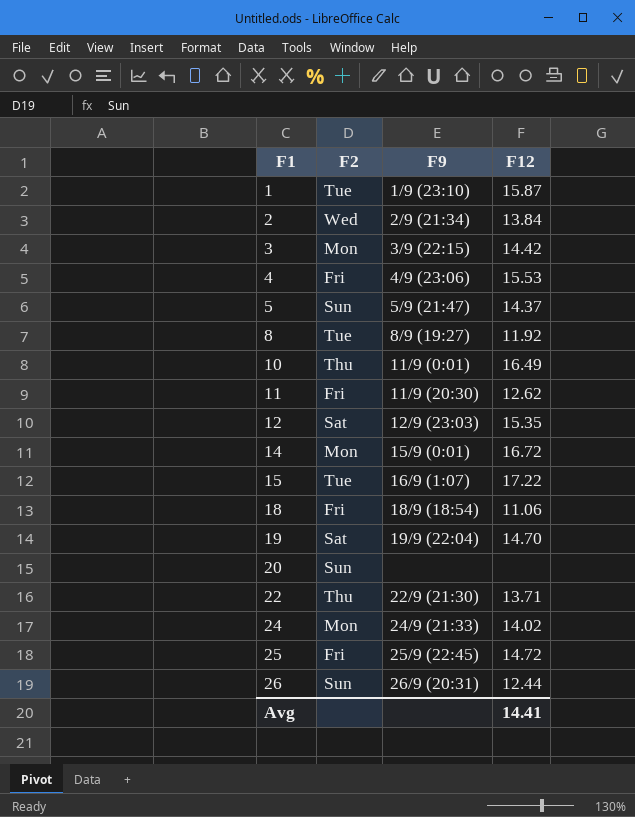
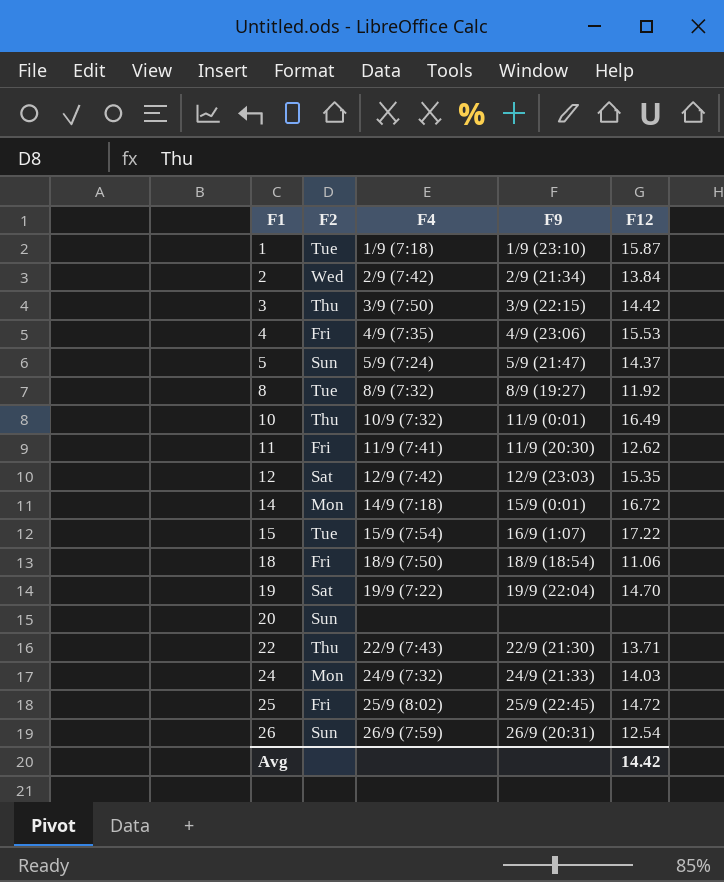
column F4 | position: none -> 3
3 | F2: Mon -> Thu
24 | F12: 14.02 -> 14.03
26 | F12: 12.44 -> 12.54
Avg | F12: 14.41 -> 14.42

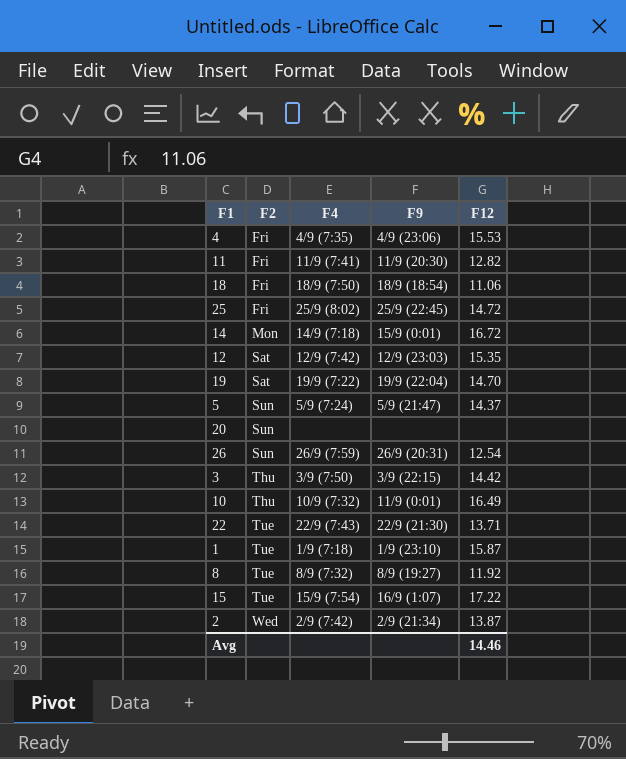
row order: F1 ascending -> F2 ascending
row 24: Mon | 24/9 (7:32) | 24/9 (21:33) | 14.03 -> none
11 | F12: 12.62 -> 12.82
22 | F2: Thu -> Tue
2 | F12: 13.84 -> 13.87
Avg | F12: 14.42 -> 14.46

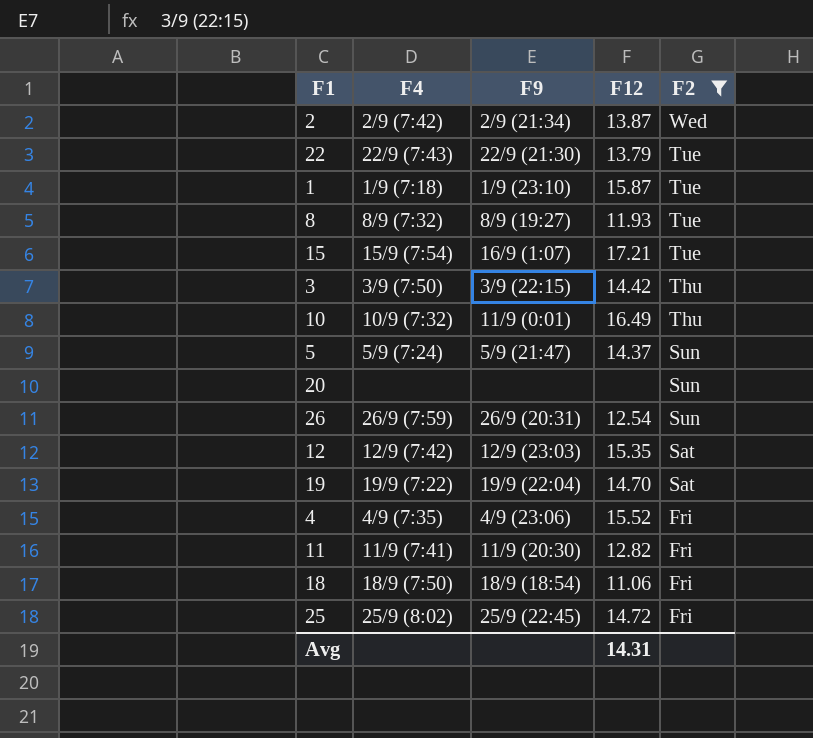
filter: none -> F2 != Mon
row order: F2 ascending -> F2 descending
column F2 | position: 2 -> 5
22 | F12: 13.71 -> 13.79
8 | F12: 11.92 -> 11.93
15 | F12: 17.22 -> 17.21
4 | F12: 15.53 -> 15.52
Avg | F12: 14.46 -> 14.31

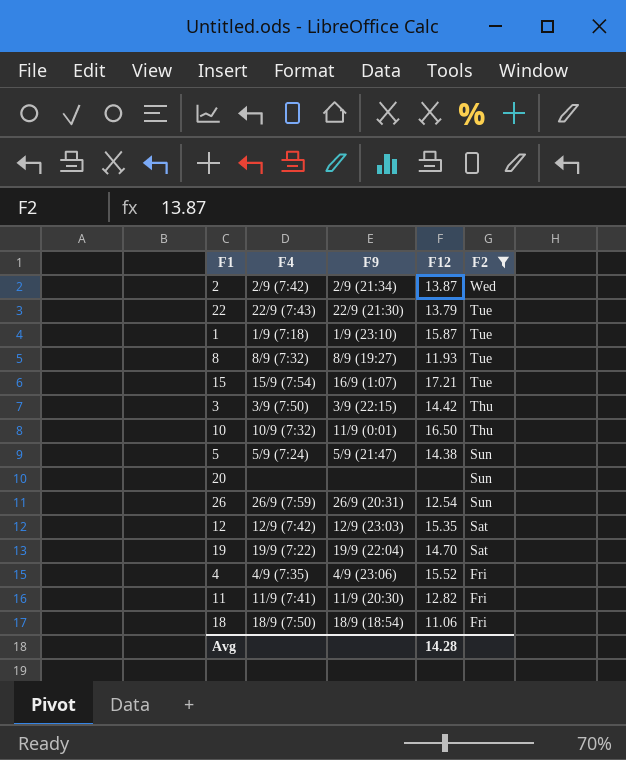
row 25: 25/9 (8:02) | 25/9 (22:45) | 14.72 | Fri -> none
10 | F12: 16.49 -> 16.50
5 | F12: 14.37 -> 14.38
Avg | F12: 14.31 -> 14.28

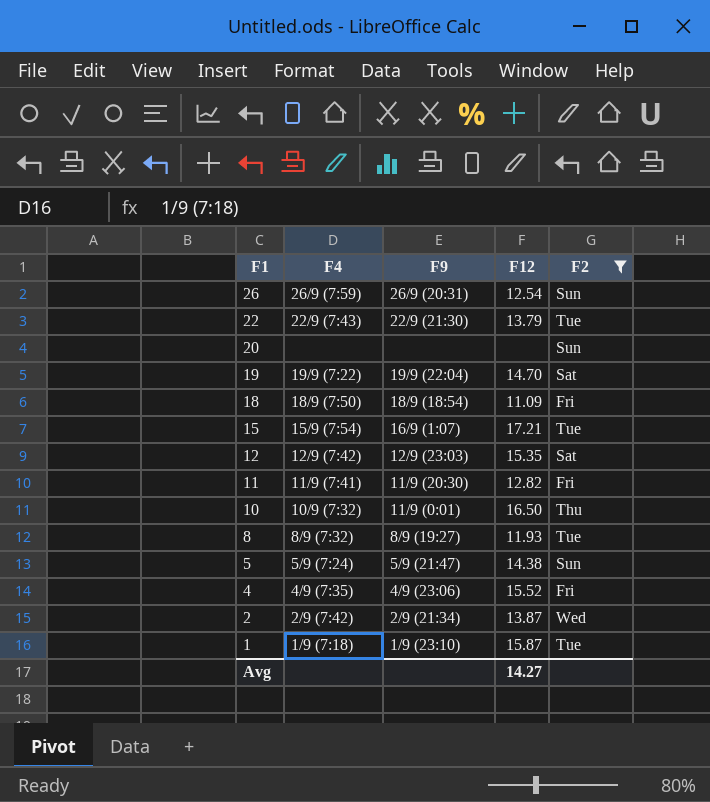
row order: F2 descending -> F1 descending
row 3: 3/9 (7:50) | 3/9 (22:15) | 14.42 | Thu -> none
18 | F12: 11.06 -> 11.09
Avg | F12: 14.28 -> 14.27

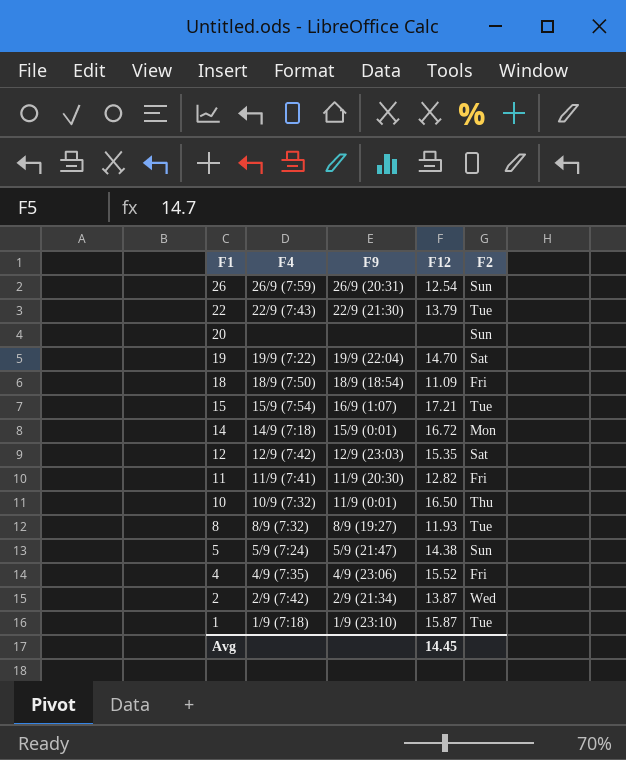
filter: F2 != Mon -> none
Avg | F12: 14.27 -> 14.45

